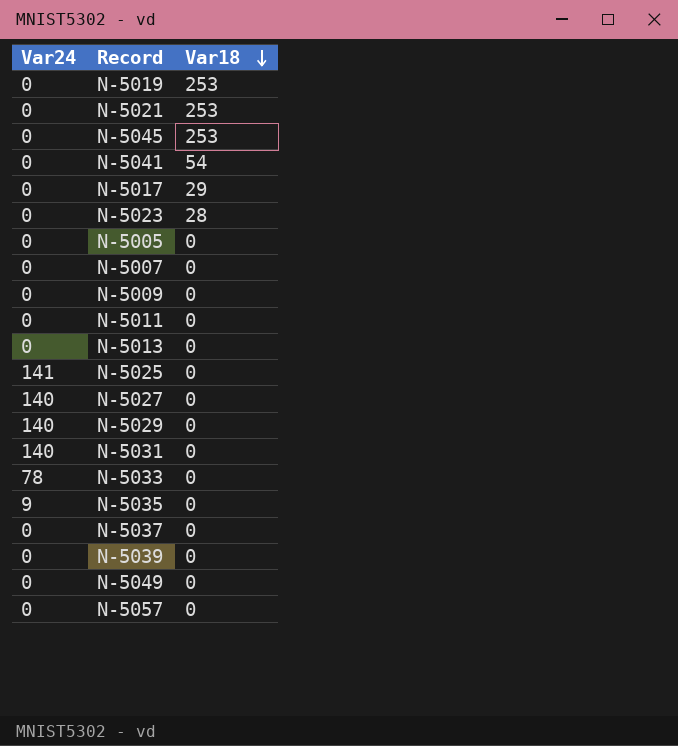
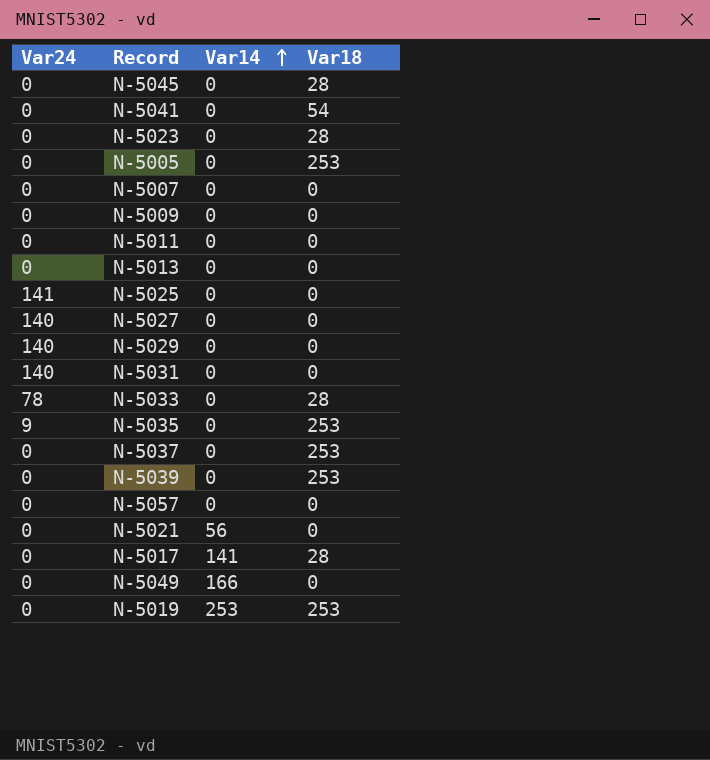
row order: Var18 descending -> Var14 ascending
column Var14 | position: none -> 3
N-5045 | Var18: 253 -> 28
N-5005 | Var18: 0 -> 253
N-5033 | Var18: 0 -> 28
N-5035 | Var18: 0 -> 253
N-5037 | Var18: 0 -> 253
N-5039 | Var18: 0 -> 253
N-5021 | Var18: 253 -> 0
N-5017 | Var18: 29 -> 28

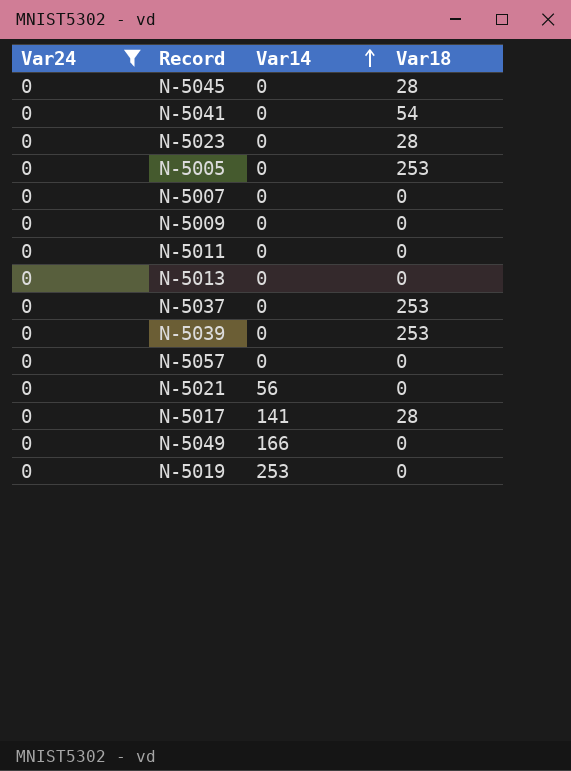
filter: none -> Var24 = 0
N-5019 | Var18: 253 -> 0

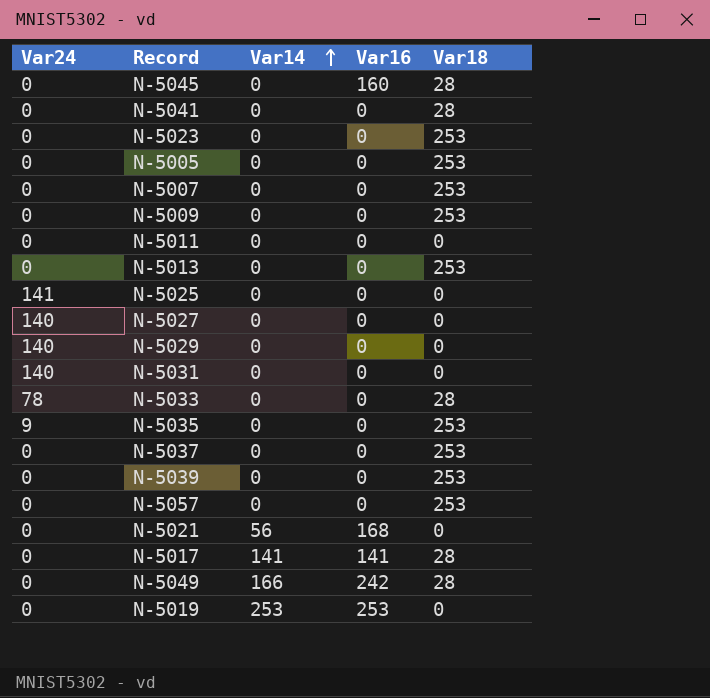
filter: Var24 = 0 -> none
column Var16 | position: none -> 4
N-5041 | Var18: 54 -> 28
N-5023 | Var18: 28 -> 253
N-5007 | Var18: 0 -> 253
N-5009 | Var18: 0 -> 253
N-5013 | Var18: 0 -> 253
N-5057 | Var18: 0 -> 253
N-5049 | Var18: 0 -> 28

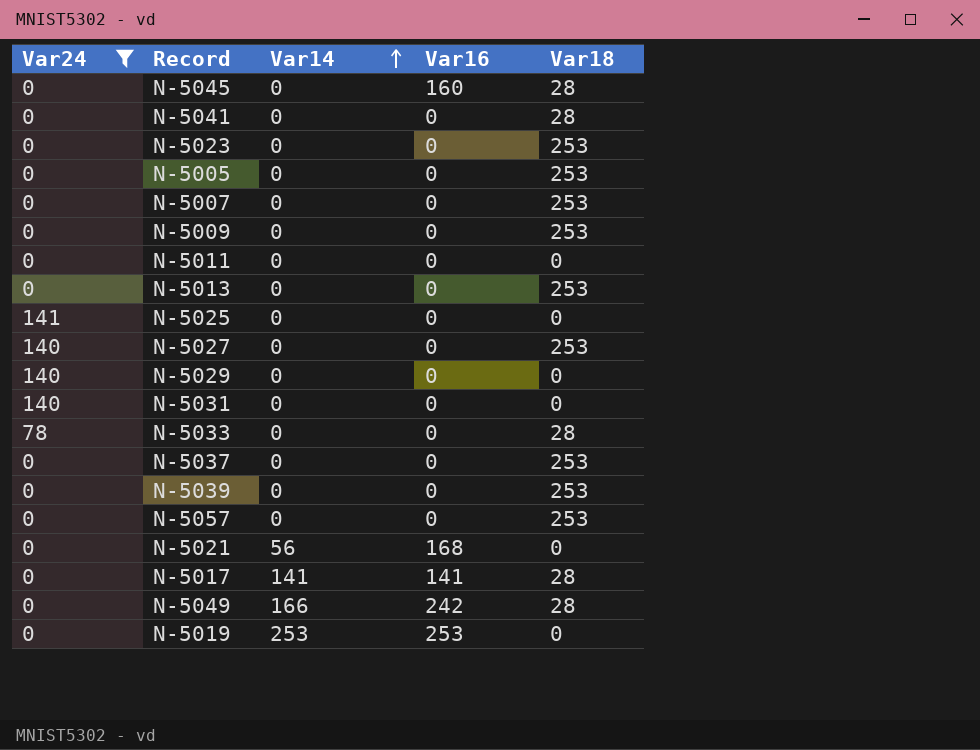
filter: none -> Var24 != 9
N-5027 | Var18: 0 -> 253

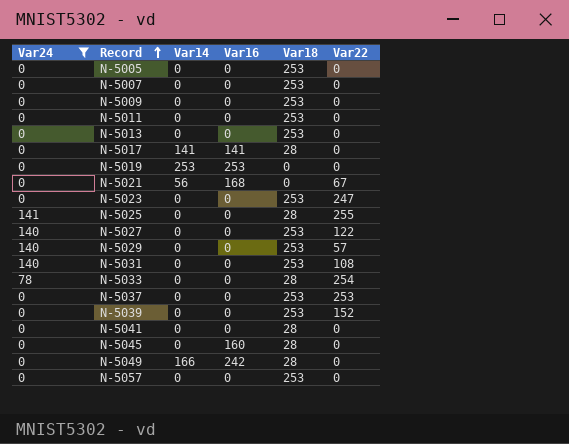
row order: Var14 ascending -> Record ascending
column Var22 | position: none -> 6
N-5011 | Var18: 0 -> 253
N-5025 | Var18: 0 -> 28
N-5029 | Var18: 0 -> 253
N-5031 | Var18: 0 -> 253

